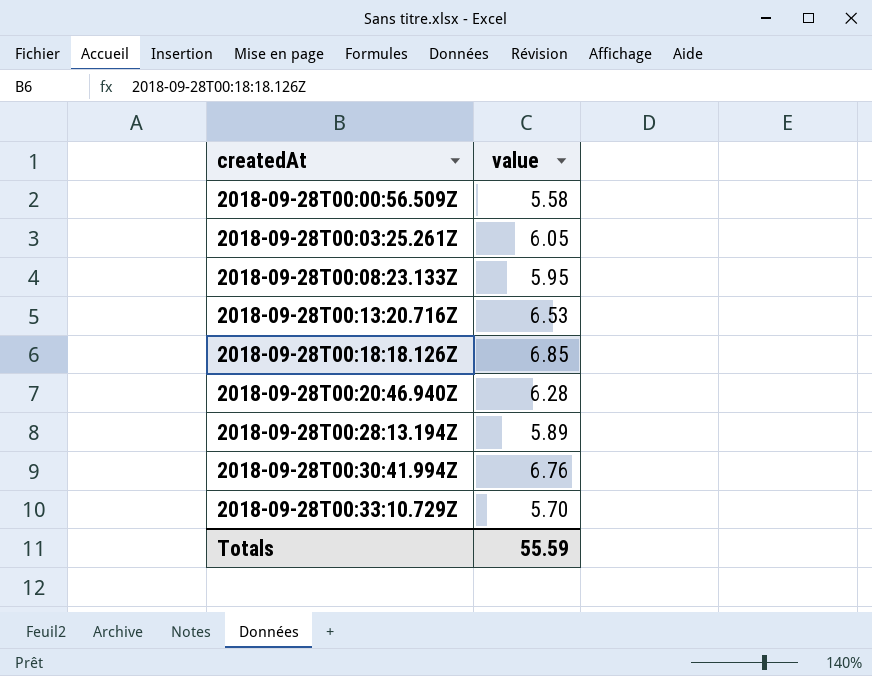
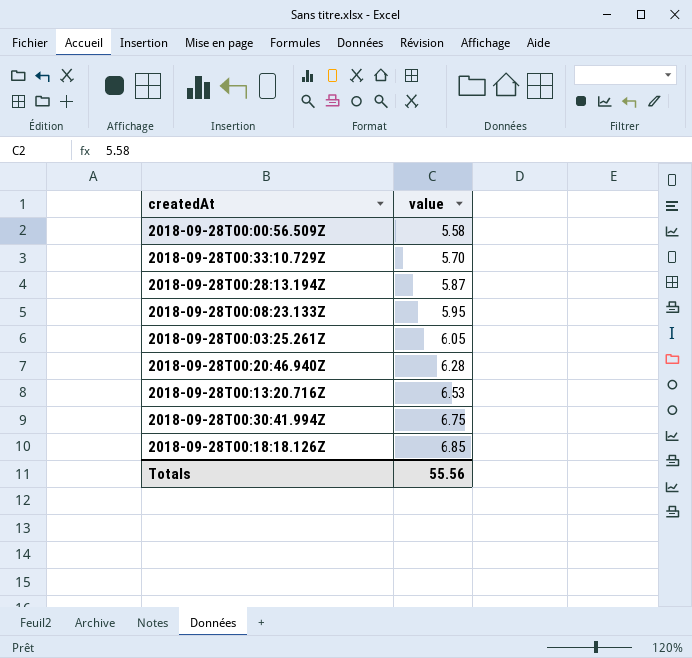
row order: createdAt ascending -> value ascending
2018-09-28T00:28:13.194Z | value: 5.89 -> 5.87
2018-09-28T00:30:41.994Z | value: 6.76 -> 6.75
Totals | value: 55.59 -> 55.56

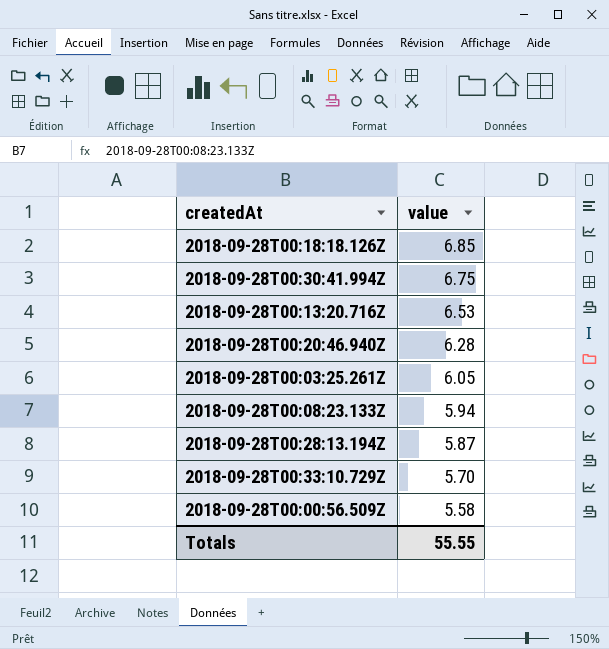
row order: value ascending -> value descending
2018-09-28T00:08:23.133Z | value: 5.95 -> 5.94
Totals | value: 55.56 -> 55.55

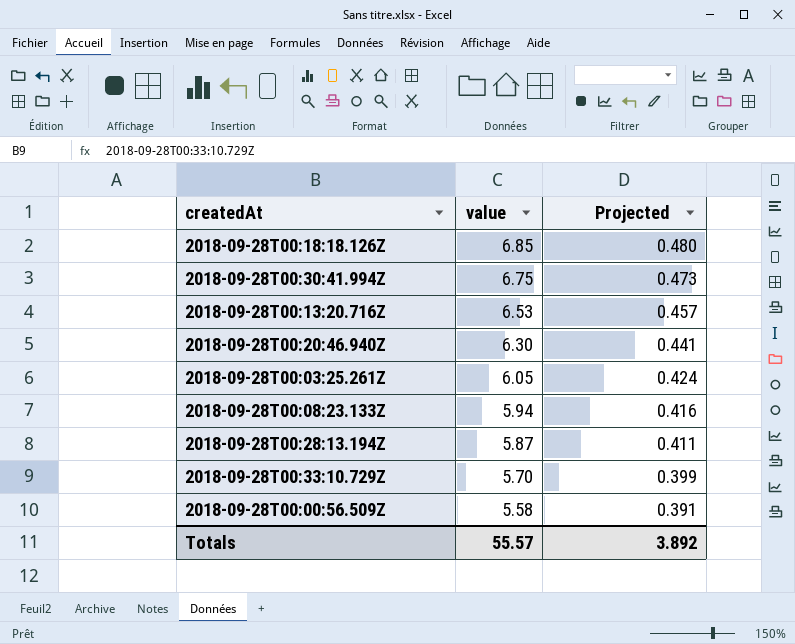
column Projected | formula: none -> [value] * 0.07
2018-09-28T00:20:46.940Z | value: 6.28 -> 6.30
Totals | value: 55.55 -> 55.57

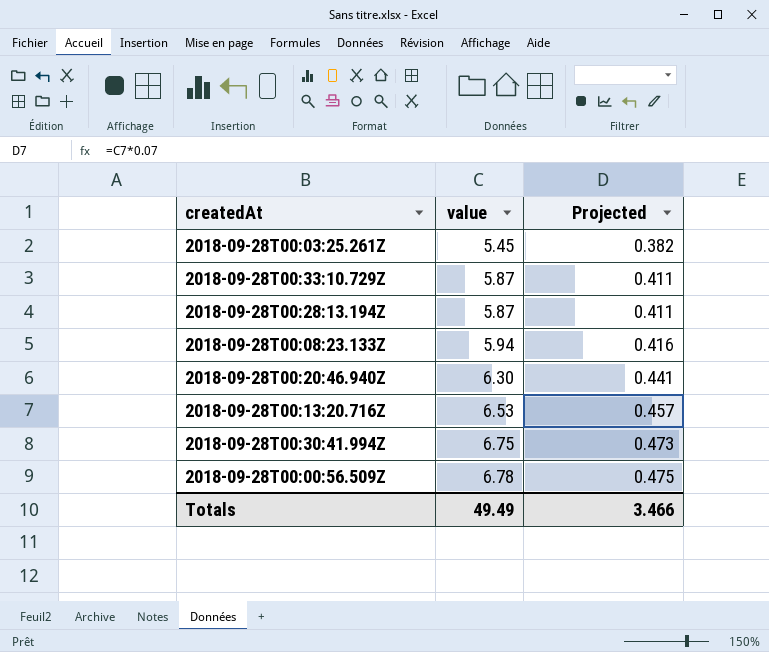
row order: value descending -> value ascending
row 2018-09-28T00:18:18.126Z: 6.85 | 0.480 -> none
2018-09-28T00:03:25.261Z | value: 6.05 -> 5.45
2018-09-28T00:03:25.261Z | Projected: 0.424 -> 0.382
2018-09-28T00:33:10.729Z | value: 5.70 -> 5.87
2018-09-28T00:33:10.729Z | Projected: 0.399 -> 0.411
2018-09-28T00:00:56.509Z | value: 5.58 -> 6.78
2018-09-28T00:00:56.509Z | Projected: 0.391 -> 0.475
Totals | value: 55.57 -> 49.49
Totals | Projected: 3.892 -> 3.466

